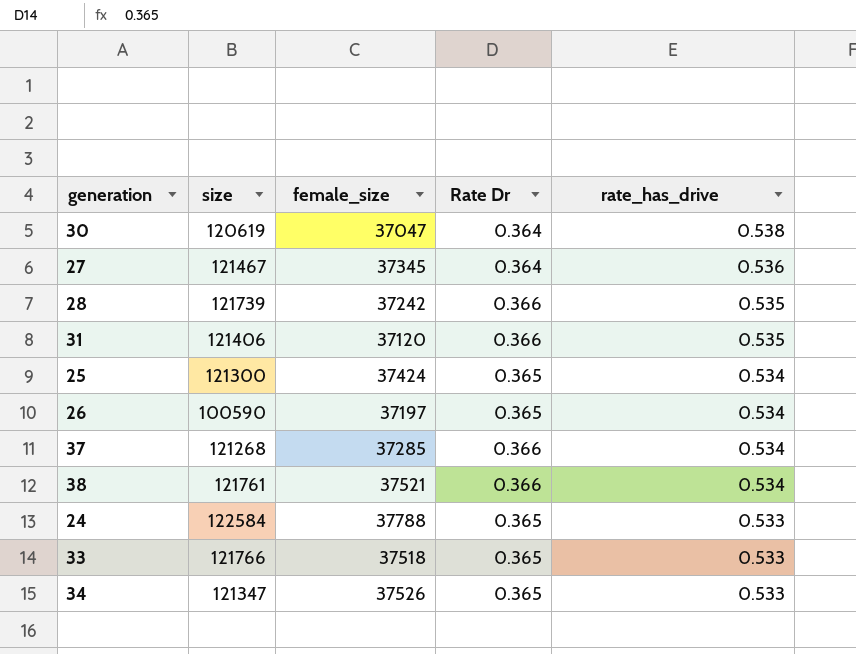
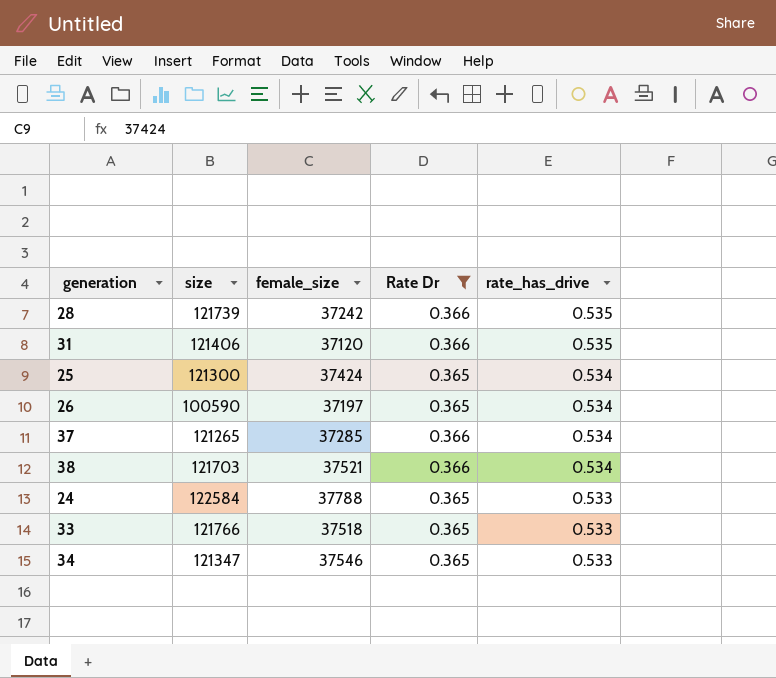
filter: none -> Rate Dr != 0.364
37 | size: 121268 -> 121265
38 | size: 121761 -> 121703
34 | female_size: 37526 -> 37546

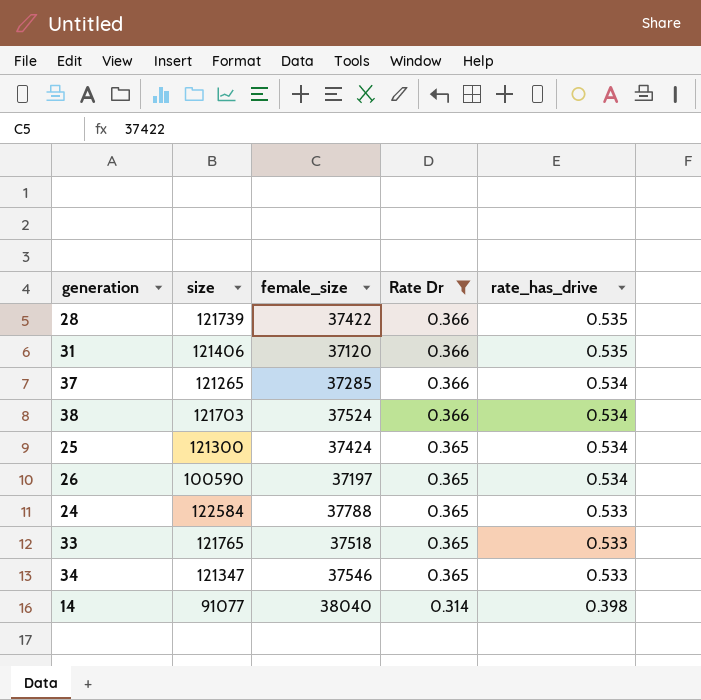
row order: rate_has_drive descending -> Rate Dr descending
28 | female_size: 37242 -> 37422
38 | female_size: 37521 -> 37524
33 | size: 121766 -> 121765
row 14: none -> 91077 | 38040 | 0.314 | 0.398

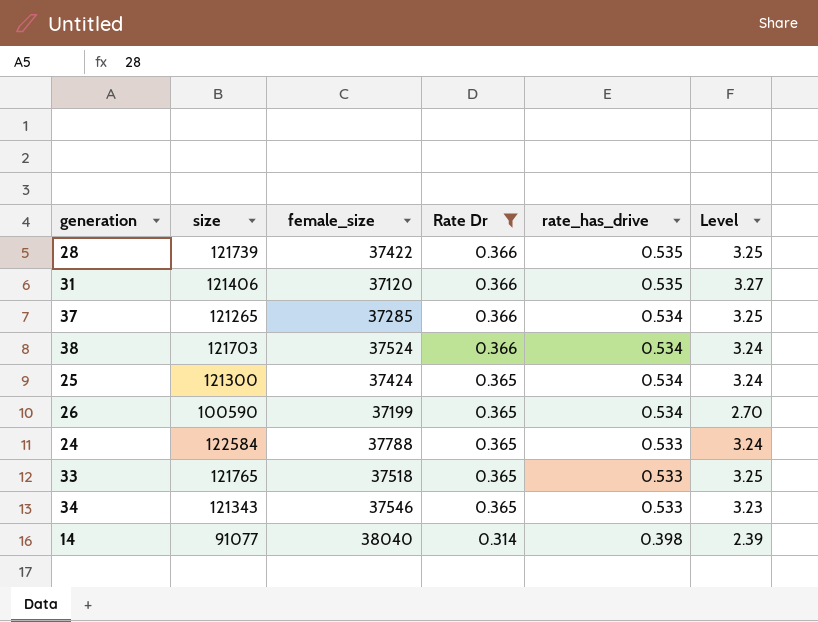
column Level | formula: none -> [size] / [female_size]
26 | female_size: 37197 -> 37199
34 | size: 121347 -> 121343

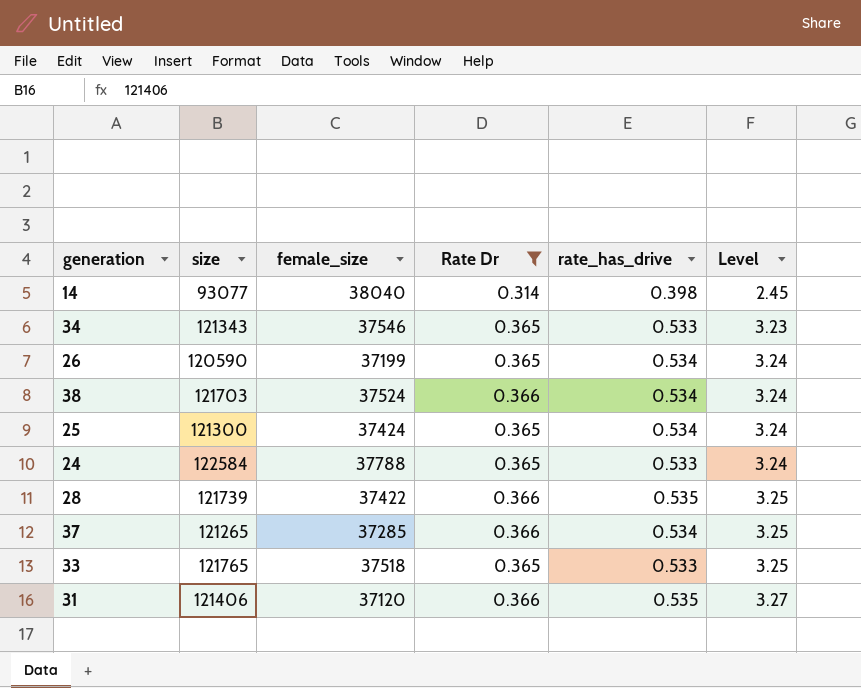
row order: Rate Dr descending -> Level ascending
14 | size: 91077 -> 93077
14 | Level: 2.39 -> 2.45
26 | size: 100590 -> 120590
26 | Level: 2.70 -> 3.24

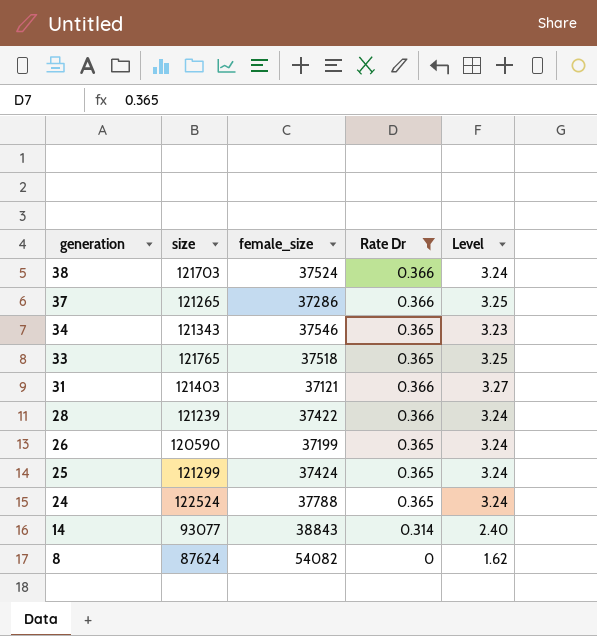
row order: Level ascending -> generation descending
column rate_has_drive | position: 5 -> none
37 | female_size: 37285 -> 37286
31 | size: 121406 -> 121403
31 | female_size: 37120 -> 37121
28 | size: 121739 -> 121239
28 | Level: 3.25 -> 3.24
25 | size: 121300 -> 121299
24 | size: 122584 -> 122524
14 | female_size: 38040 -> 38843
14 | Level: 2.45 -> 2.40
row 8: none -> 87624 | 54082 | 0 | 1.62

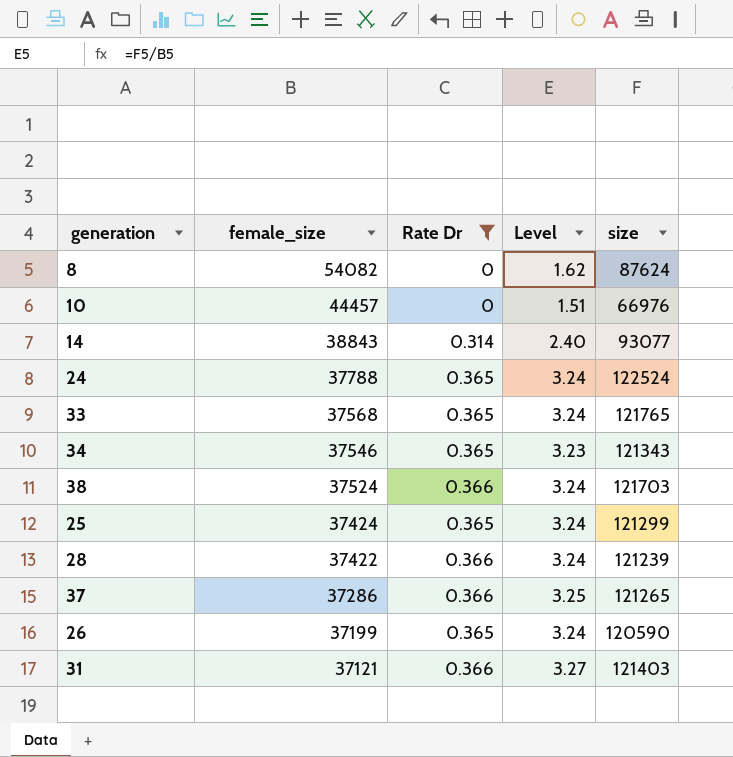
row order: generation descending -> female_size descending
column size | position: 2 -> 5
row 10: none -> 44457 | 0 | 1.51 | 66976
33 | female_size: 37518 -> 37568
33 | Level: 3.25 -> 3.24

